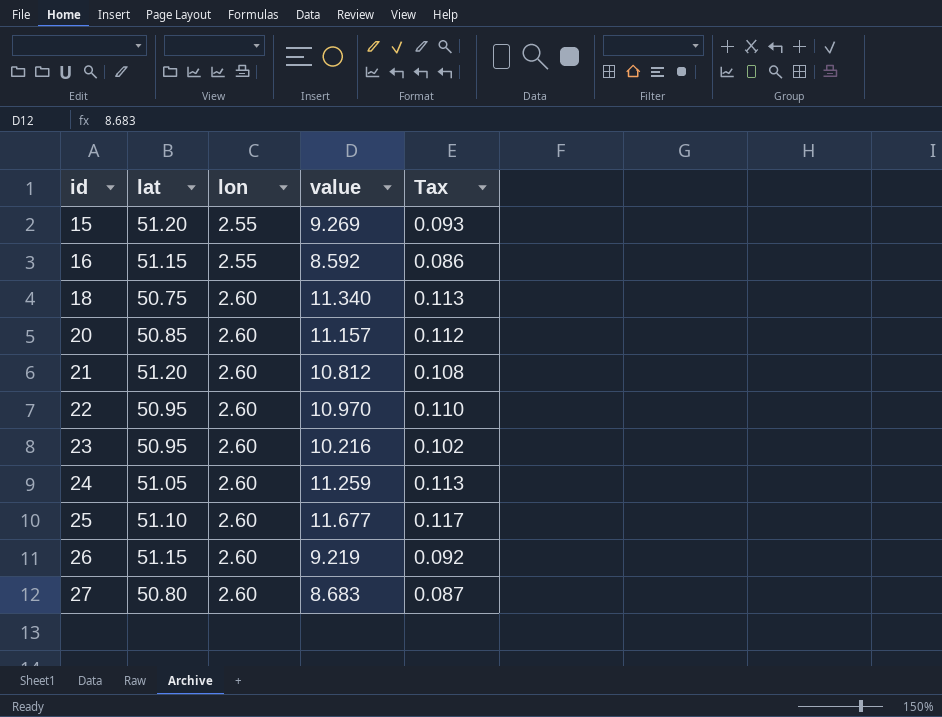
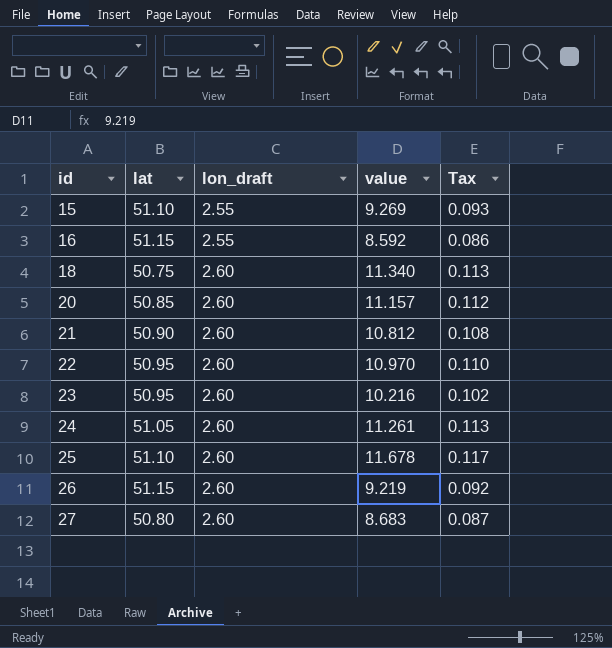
column name: lon -> lon_draft
15 | lat: 51.20 -> 51.10
21 | lat: 51.20 -> 50.90
24 | value: 11.259 -> 11.261
25 | value: 11.677 -> 11.678

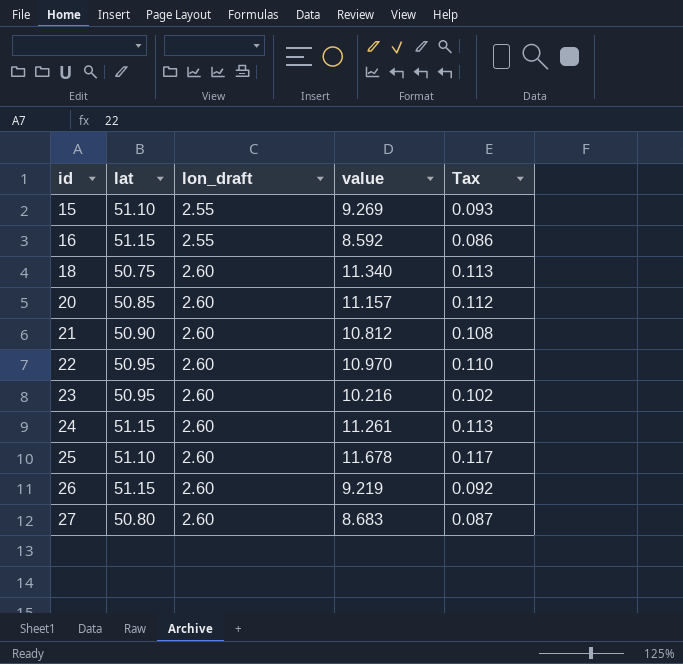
24 | lat: 51.05 -> 51.15

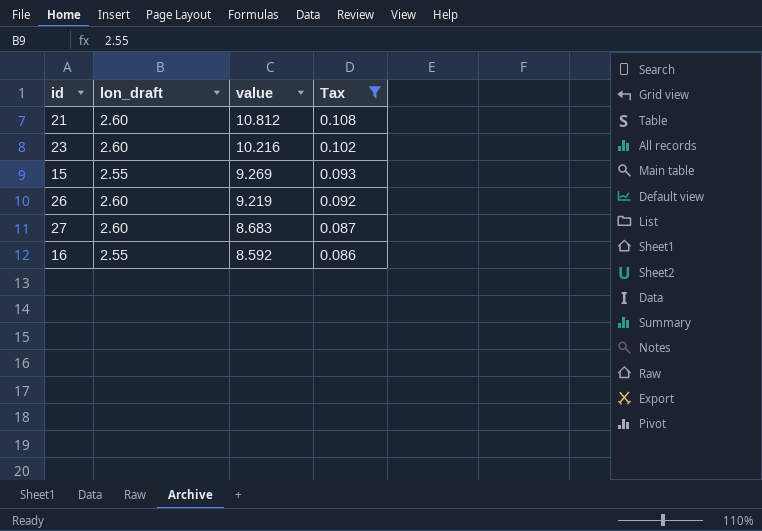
filter: none -> Tax <= 0.108
row order: id ascending -> value descending
column lat | position: 2 -> none

